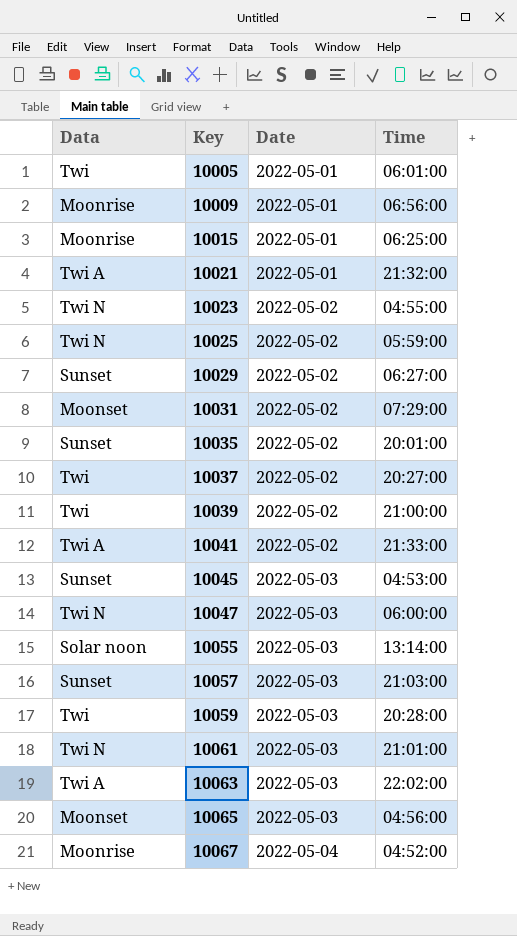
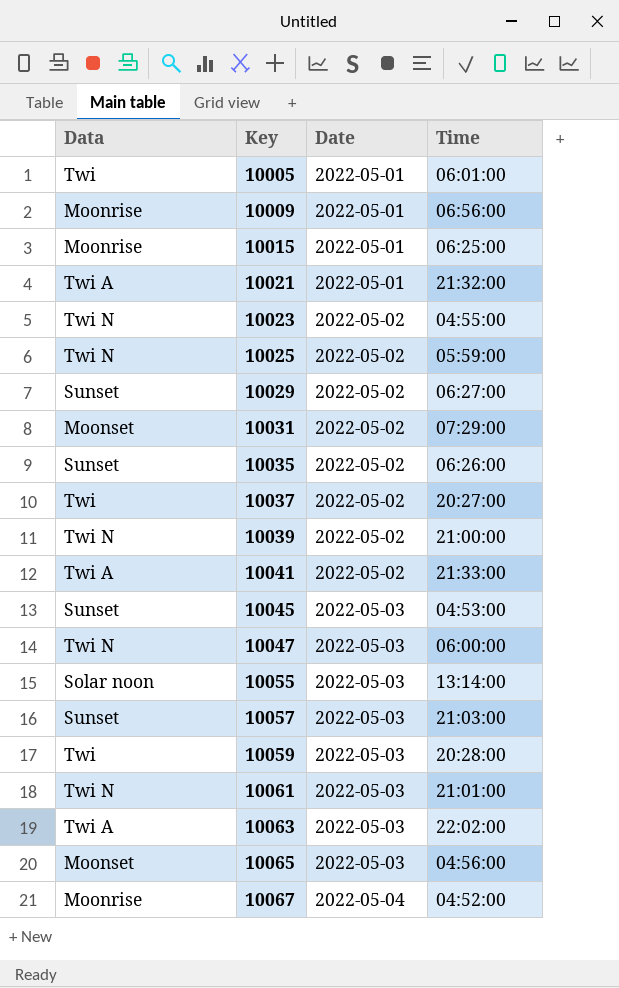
10035 | Time: 20:01:00 -> 06:26:00
10039 | Data: Twi -> Twi N

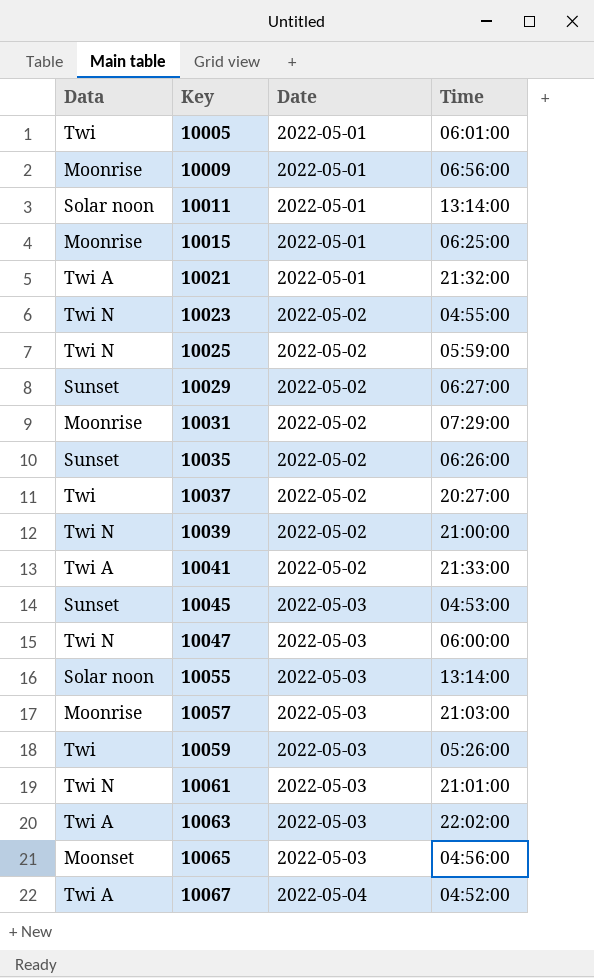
row 10011: none -> Solar noon | 2022-05-01 | 13:14:00
10031 | Data: Moonset -> Moonrise
10057 | Data: Sunset -> Moonrise
10059 | Time: 20:28:00 -> 05:26:00
10067 | Data: Moonrise -> Twi A

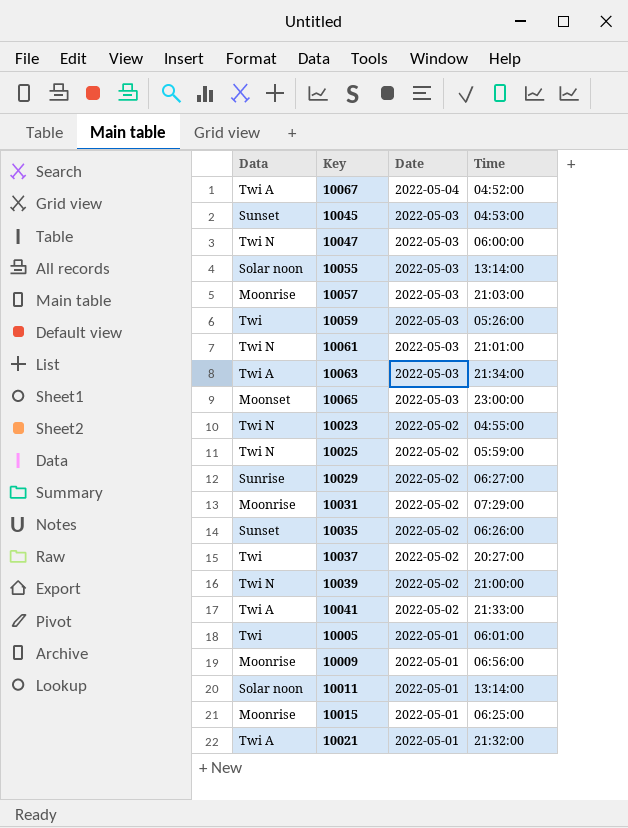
row order: Key ascending -> Date descending
10063 | Time: 22:02:00 -> 21:34:00
10065 | Time: 04:56:00 -> 23:00:00
10029 | Data: Sunset -> Sunrise

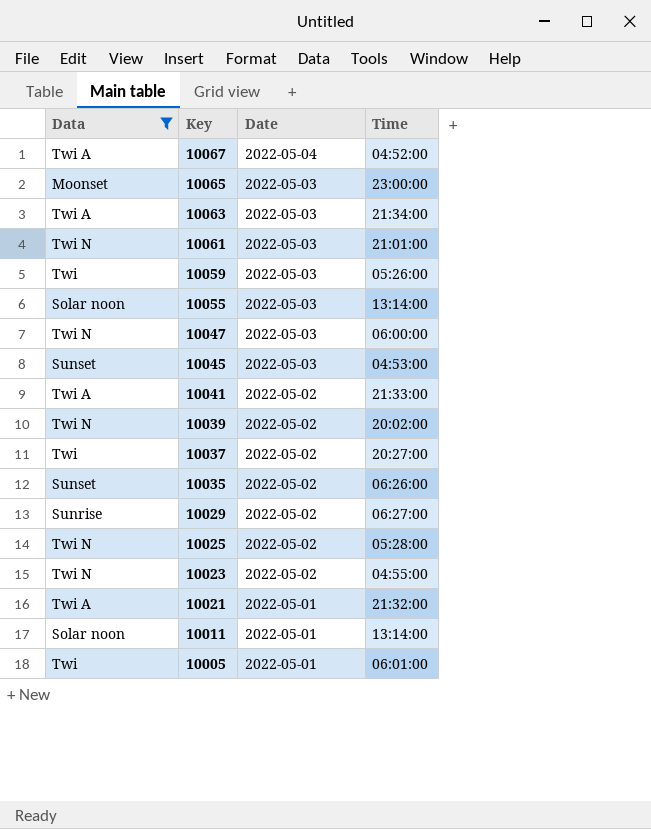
filter: none -> Data != Moonrise
row order: Date descending -> Key descending
10039 | Time: 21:00:00 -> 20:02:00
10025 | Time: 05:59:00 -> 05:28:00

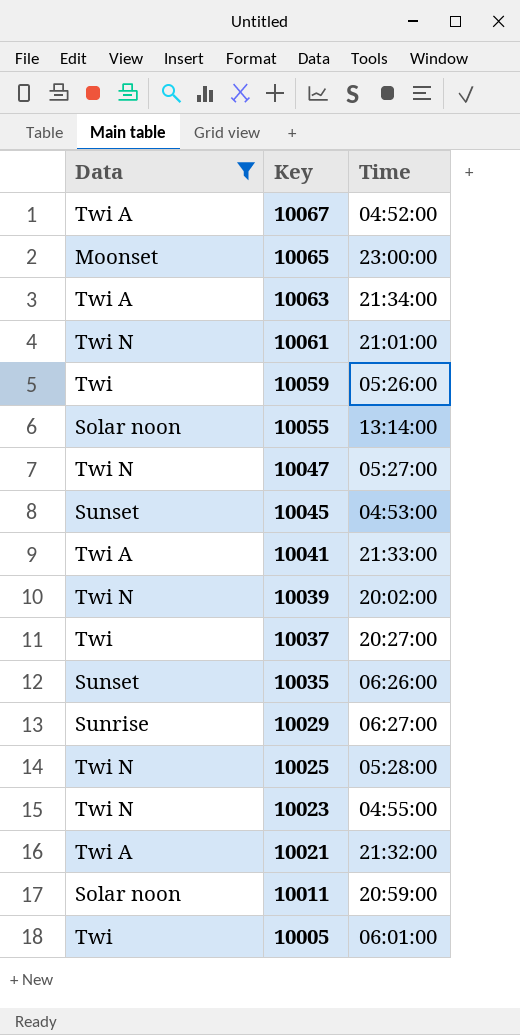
column Date | position: 3 -> none
10047 | Time: 06:00:00 -> 05:27:00
10011 | Time: 13:14:00 -> 20:59:00

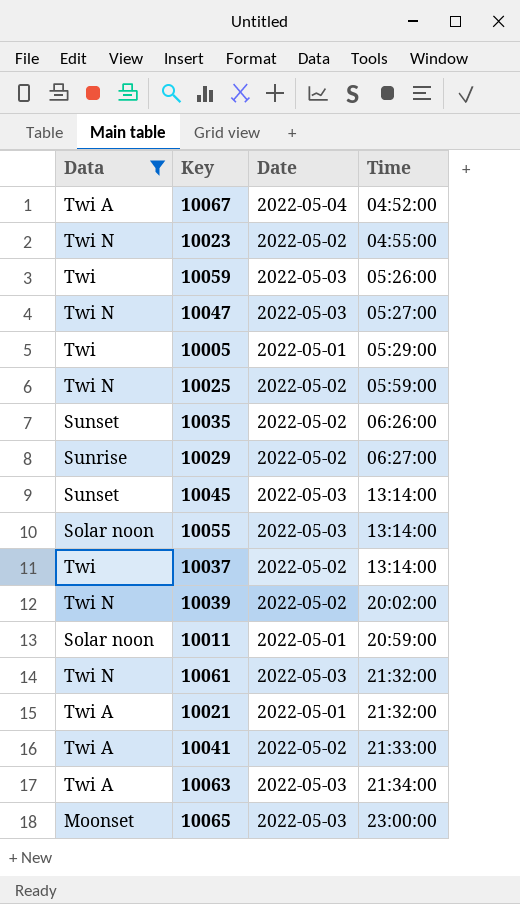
row order: Key descending -> Time ascending
column Date | position: none -> 3
10005 | Time: 06:01:00 -> 05:29:00
10025 | Time: 05:28:00 -> 05:59:00
10045 | Time: 04:53:00 -> 13:14:00
10037 | Time: 20:27:00 -> 13:14:00
10061 | Time: 21:01:00 -> 21:32:00

